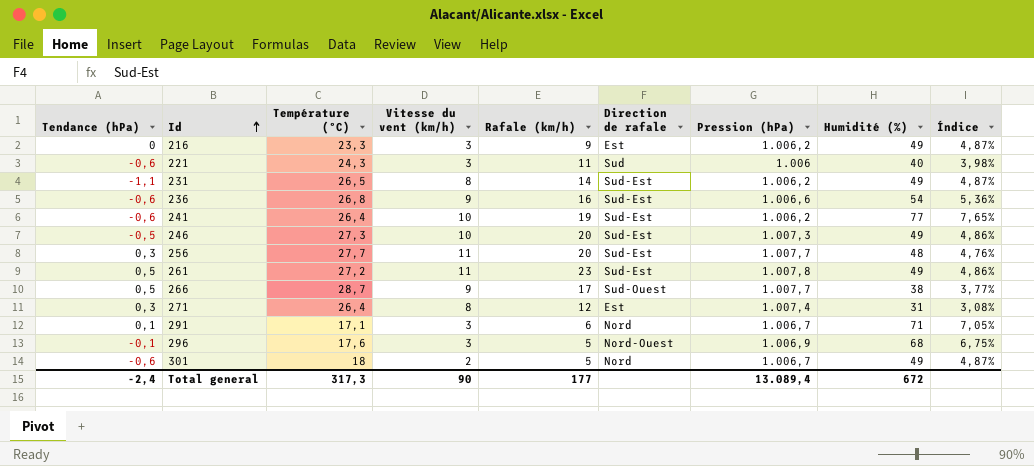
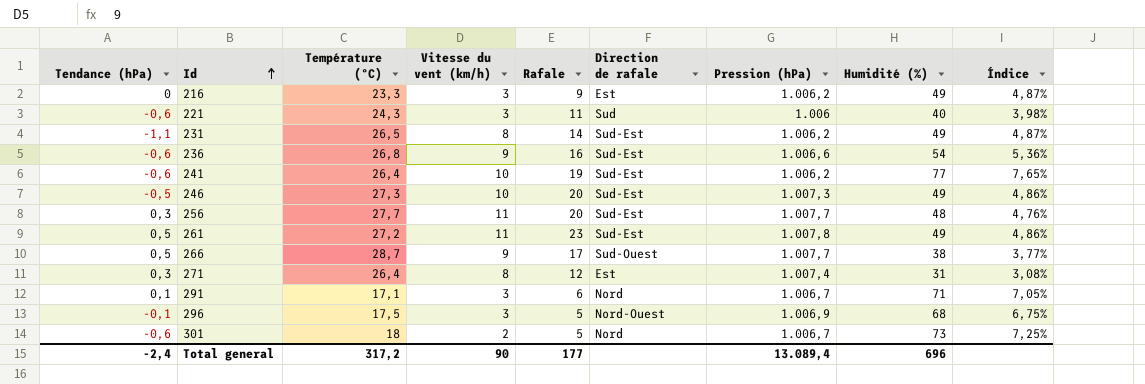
column name: Rafale (km/h) -> Rafale
296 | Température (ºC): 17,6 -> 17,5
301 | Humidité (%): 49 -> 73
301 | Índice: 4,87% -> 7,25%
Total general | Température (ºC): 317,3 -> 317,2
Total general | Humidité (%): 672 -> 696

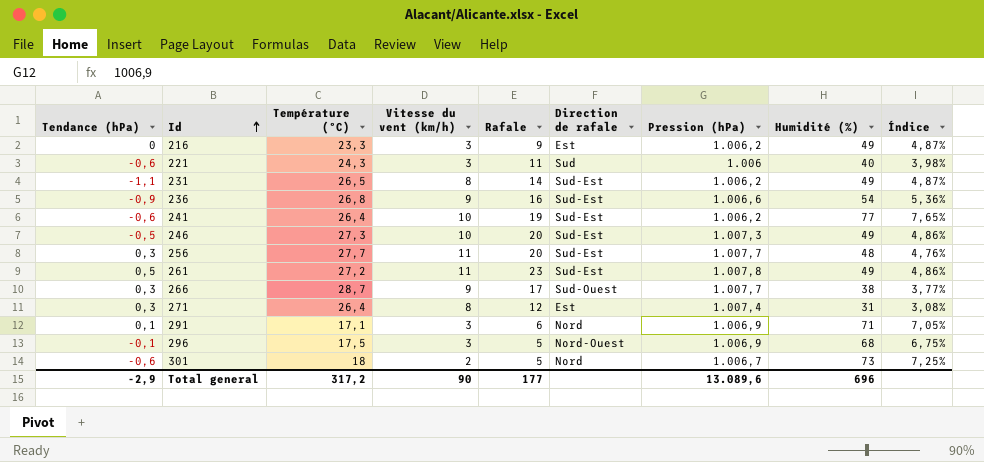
236 | Tendance (hPa): -0,6 -> -0,9
266 | Tendance (hPa): 0,5 -> 0,3
291 | Pression (hPa): 1.006,7 -> 1.006,9
Total general | Tendance (hPa): -2,4 -> -2,9
Total general | Pression (hPa): 13.089,4 -> 13.089,6

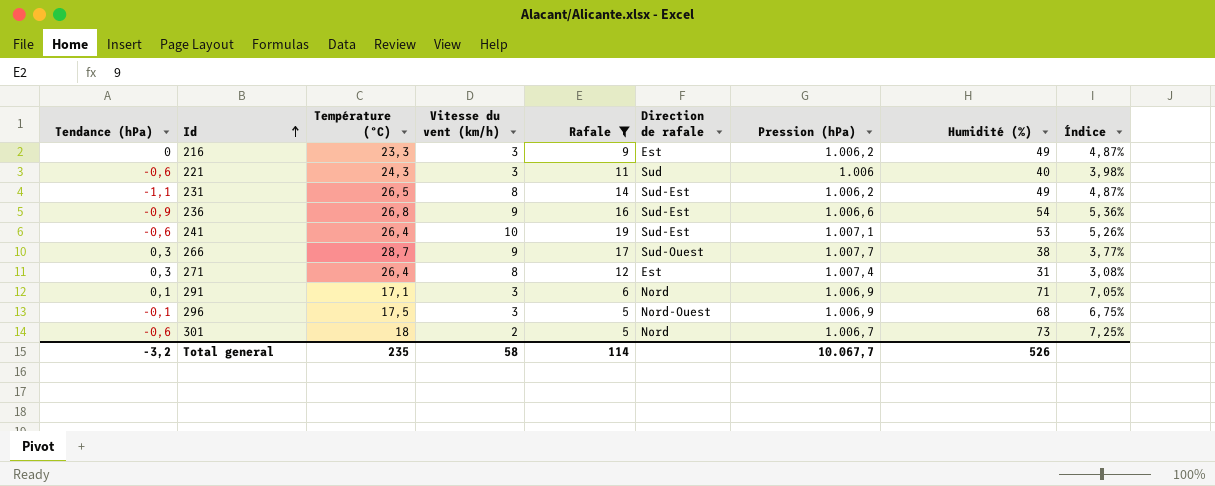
filter: none -> Rafale <= 19
241 | Pression (hPa): 1.006,2 -> 1.007,1
241 | Humidité (%): 77 -> 53
241 | Índice: 7,65% -> 5,26%
Total general | Tendance (hPa): -2,9 -> -3,2
Total general | Température (ºC): 317,2 -> 235
Total general | Vitesse du vent (km/h): 90 -> 58
Total general | Rafale: 177 -> 114
Total general | Pression (hPa): 13.089,6 -> 10.067,7
Total general | Humidité (%): 696 -> 526

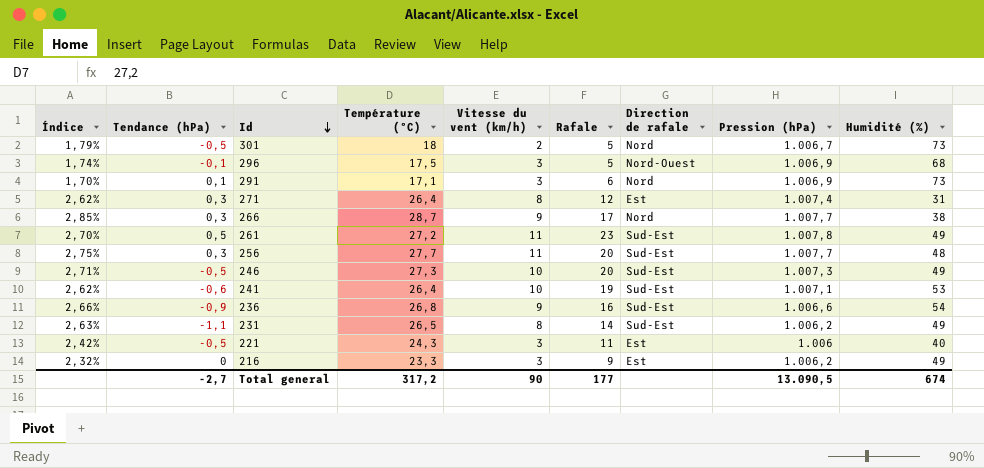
filter: Rafale <= 19 -> none
row order: Id ascending -> Id descending
column Índice | formula: [Humidité (%)] / [Pression (hPa)] -> [Température (ºC)] / [Pression (hPa)]
column Índice | position: 9 -> 1
301 | Tendance (hPa): -0,6 -> -0,5
291 | Humidité (%): 71 -> 73
266 | Direction de rafale: Sud-Ouest -> Nord
221 | Tendance (hPa): -0,6 -> -0,5
221 | Direction de rafale: Sud -> Est
Total general | Tendance (hPa): -3,2 -> -2,7
Total general | Température (ºC): 235 -> 317,2
Total general | Vitesse du vent (km/h): 58 -> 90
Total general | Rafale: 114 -> 177
Total general | Pression (hPa): 10.067,7 -> 13.090,5
Total general | Humidité (%): 526 -> 674

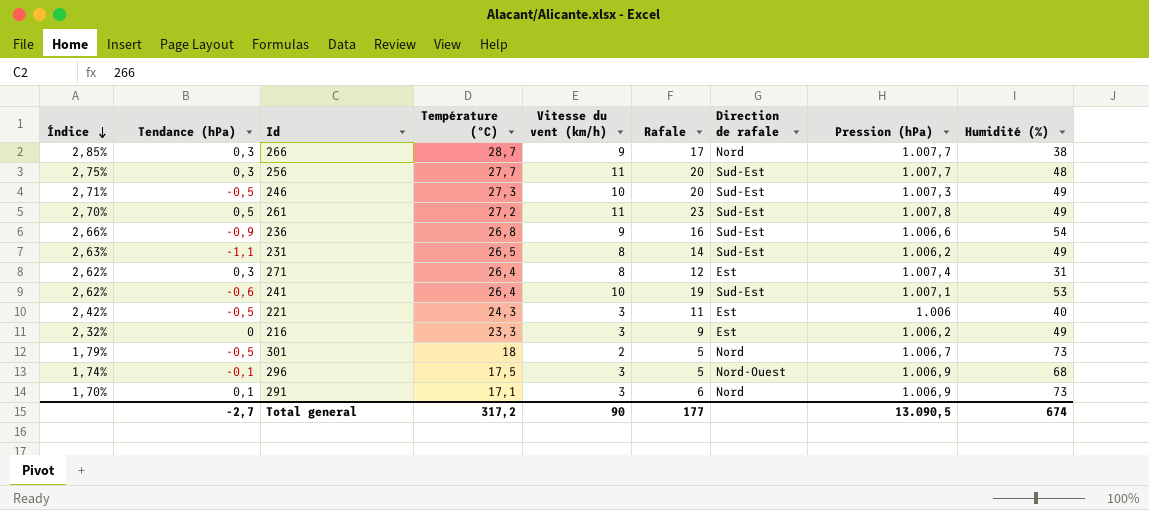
row order: Id descending -> Índice descending

